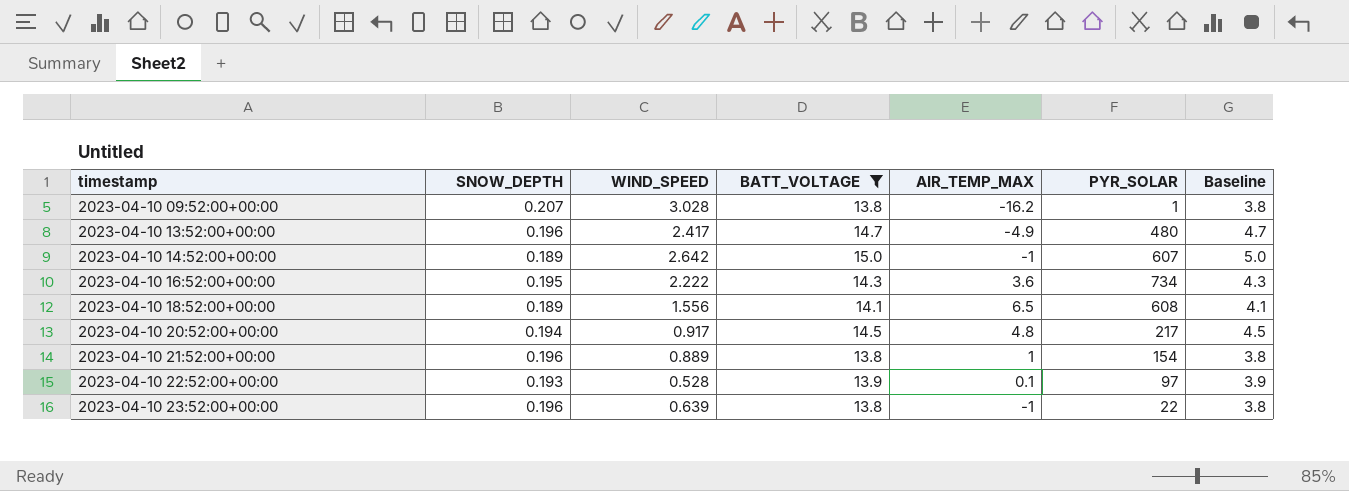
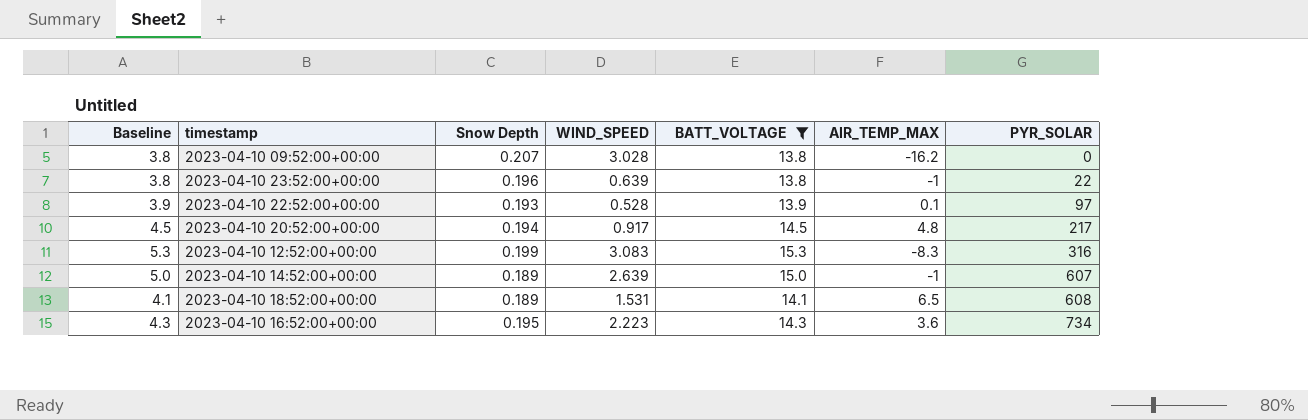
row order: timestamp ascending -> PYR_SOLAR ascending
column Baseline | position: 7 -> 1
column name: SNOW_DEPTH -> Snow Depth
row 2023-04-10 13:52:00+00:00: 0.196 | 2.417 | 14.7 | -4.9 | 480 | 4.7 -> none
row 2023-04-10 21:52:00+00:00: 0.196 | 0.889 | 13.8 | 1 | 154 | 3.8 -> none
2023-04-10 09:52:00+00:00 | PYR_SOLAR: 1 -> 0
row 2023-04-10 12:52:00+00:00: none -> 5.3 | 0.199 | 3.083 | 15.3 | -8.3 | 316
2023-04-10 14:52:00+00:00 | WIND_SPEED: 2.642 -> 2.639
2023-04-10 18:52:00+00:00 | WIND_SPEED: 1.556 -> 1.531
2023-04-10 16:52:00+00:00 | WIND_SPEED: 2.222 -> 2.223

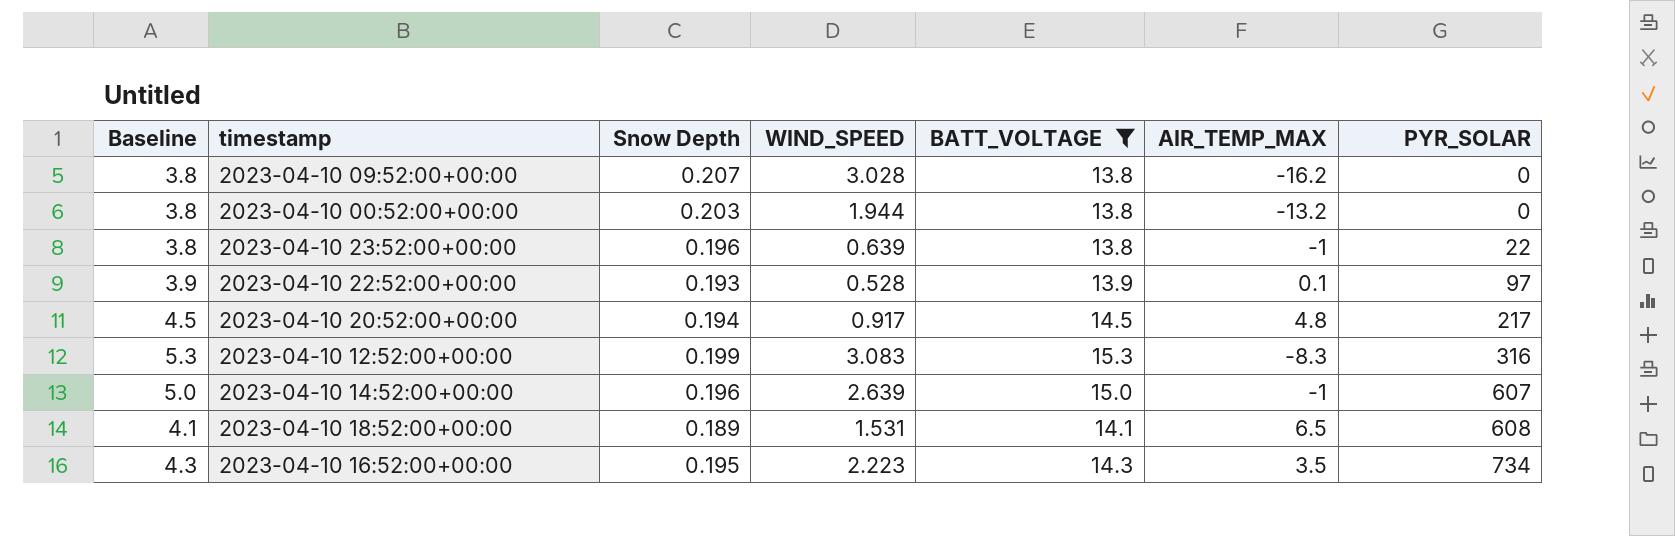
row 2023-04-10 00:52:00+00:00: none -> 3.8 | 0.203 | 1.944 | 13.8 | -13.2 | 0
2023-04-10 14:52:00+00:00 | Snow Depth: 0.189 -> 0.196
2023-04-10 16:52:00+00:00 | AIR_TEMP_MAX: 3.6 -> 3.5

